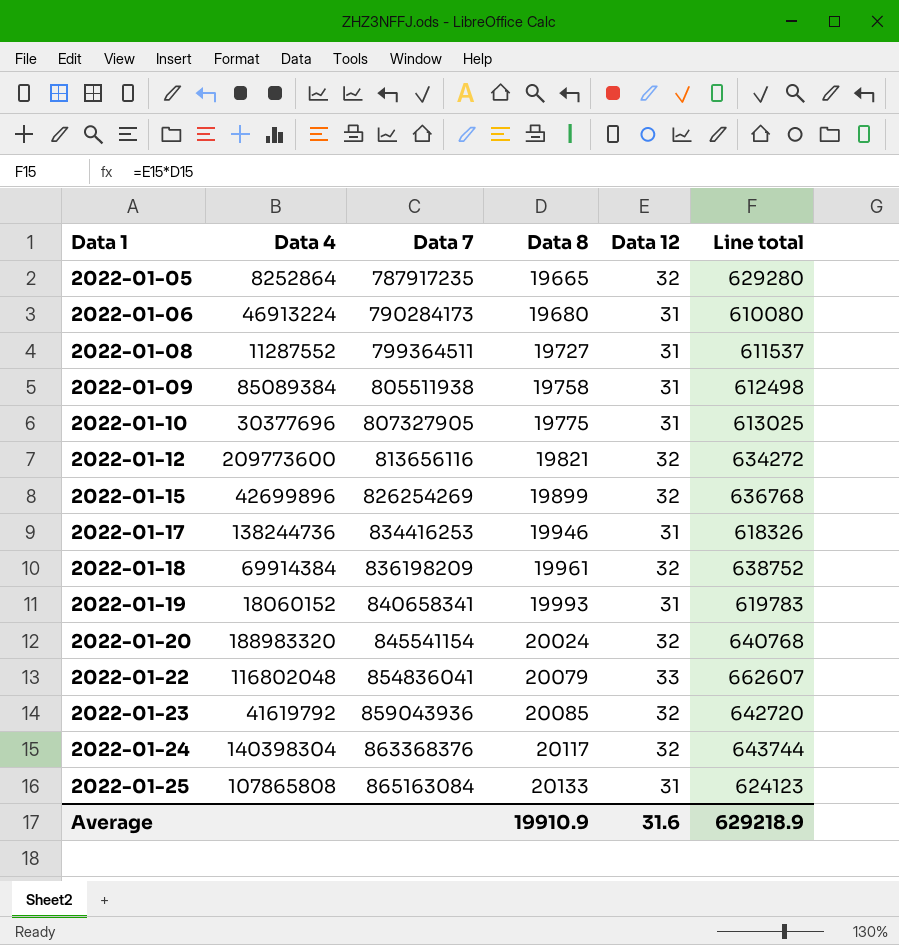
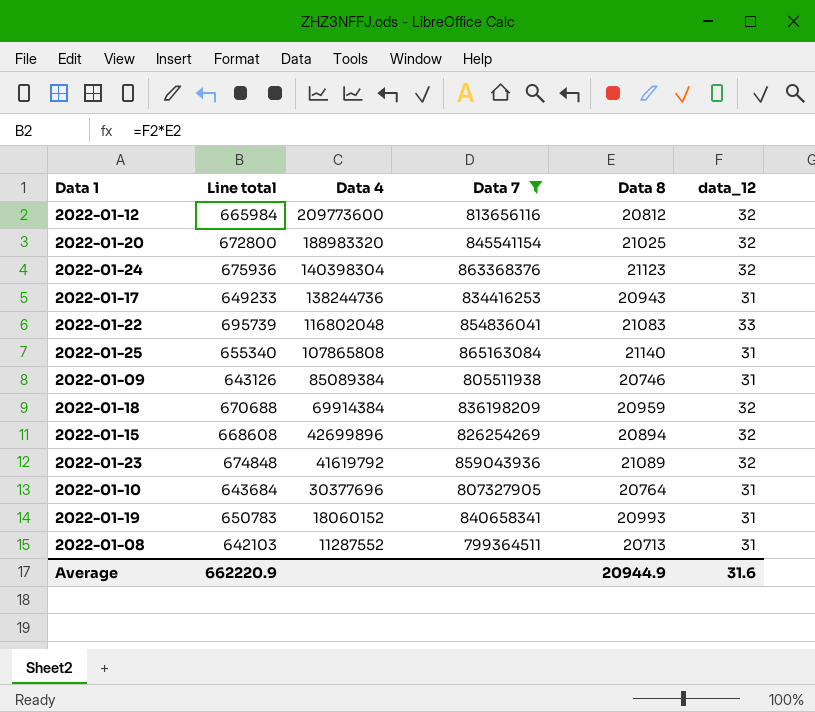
filter: none -> Data 7 >= 799364511
row order: Data 1 ascending -> Data 4 descending
column Line total | position: 6 -> 2
column name: Data 12 -> data_12
2022-01-12 | Line total: 634272 -> 665984
2022-01-12 | Data 8: 19821 -> 20812
2022-01-20 | Line total: 640768 -> 672800
2022-01-20 | Data 8: 20024 -> 21025
2022-01-24 | Line total: 643744 -> 675936
2022-01-24 | Data 8: 20117 -> 21123
2022-01-17 | Line total: 618326 -> 649233
2022-01-17 | Data 8: 19946 -> 20943
2022-01-22 | Line total: 662607 -> 695739
2022-01-22 | Data 8: 20079 -> 21083
2022-01-25 | Line total: 624123 -> 655340
2022-01-25 | Data 8: 20133 -> 21140
2022-01-09 | Line total: 612498 -> 643126
2022-01-09 | Data 8: 19758 -> 20746
2022-01-18 | Line total: 638752 -> 670688
2022-01-18 | Data 8: 19961 -> 20959
2022-01-15 | Line total: 636768 -> 668608
2022-01-15 | Data 8: 19899 -> 20894
2022-01-23 | Line total: 642720 -> 674848
2022-01-23 | Data 8: 20085 -> 21089
2022-01-10 | Line total: 613025 -> 643684
2022-01-10 | Data 8: 19775 -> 20764
2022-01-19 | Line total: 619783 -> 650783
2022-01-19 | Data 8: 19993 -> 20993
2022-01-08 | Line total: 611537 -> 642103
2022-01-08 | Data 8: 19727 -> 20713
Average | Line total: 629218.9 -> 662220.9
Average | Data 8: 19910.9 -> 20944.9

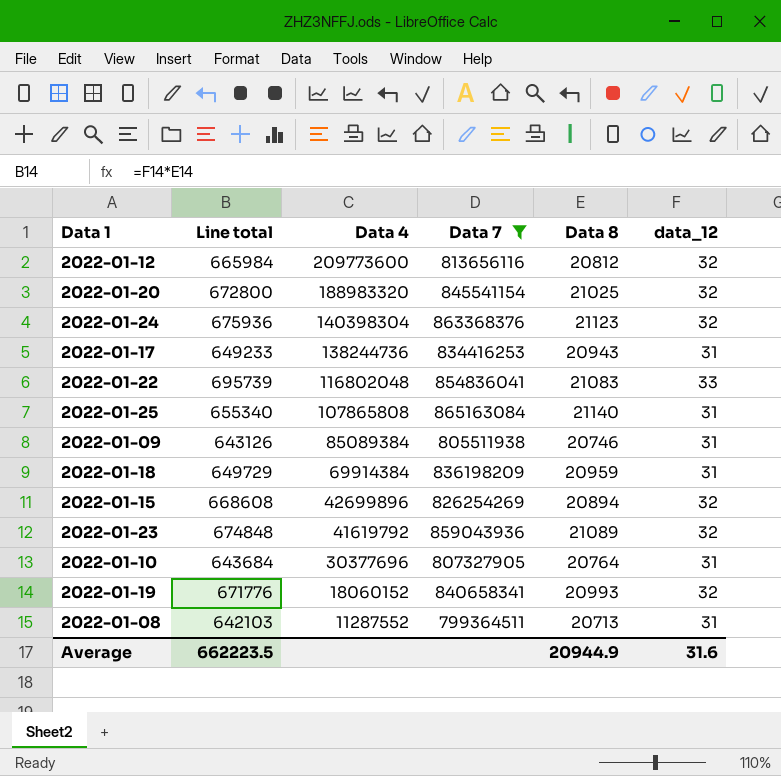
2022-01-18 | Line total: 670688 -> 649729
2022-01-18 | data_12: 32 -> 31
2022-01-19 | Line total: 650783 -> 671776
2022-01-19 | data_12: 31 -> 32
Average | Line total: 662220.9 -> 662223.5

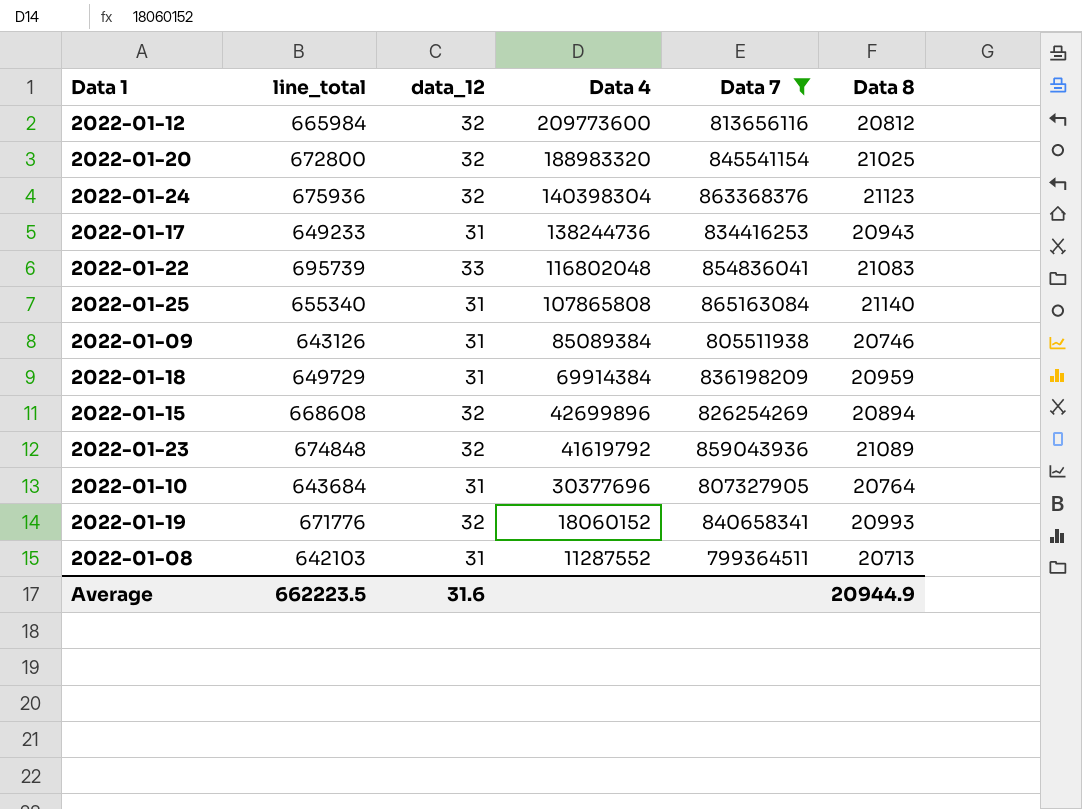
column name: Line total -> line_total
column data_12 | position: 6 -> 3

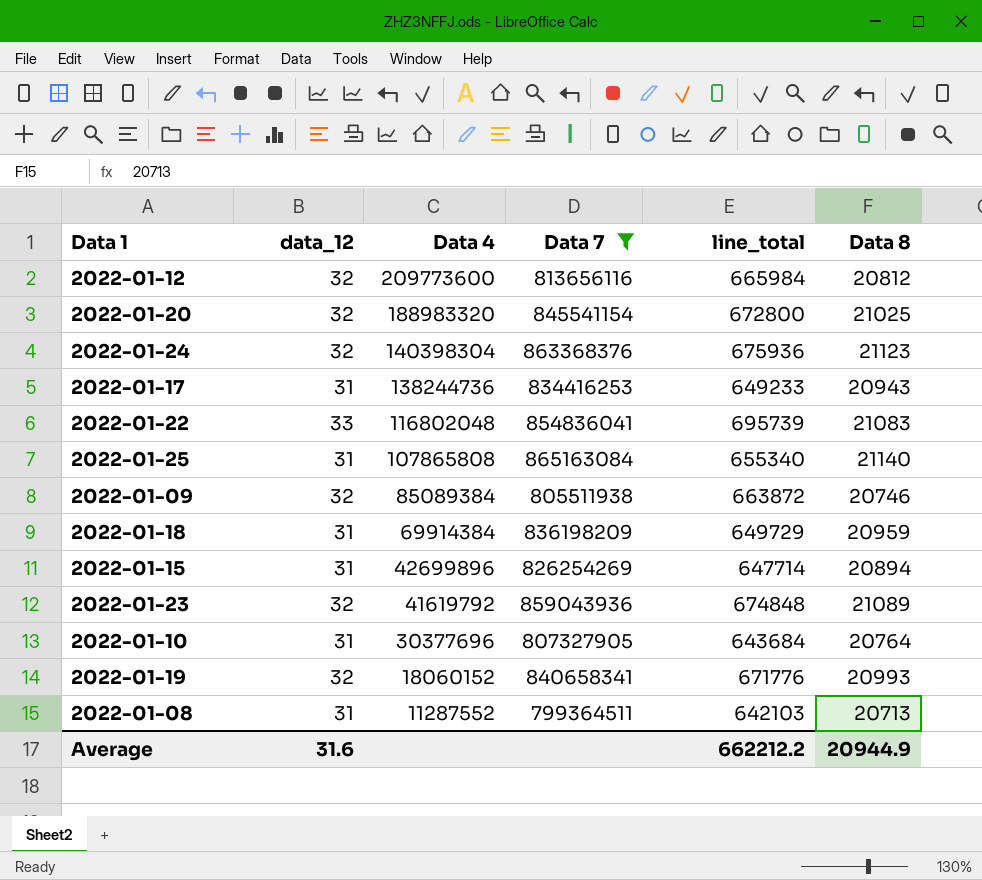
column line_total | position: 2 -> 5
2022-01-09 | data_12: 31 -> 32
2022-01-09 | line_total: 643126 -> 663872
2022-01-15 | data_12: 32 -> 31
2022-01-15 | line_total: 668608 -> 647714
Average | line_total: 662223.5 -> 662212.2

